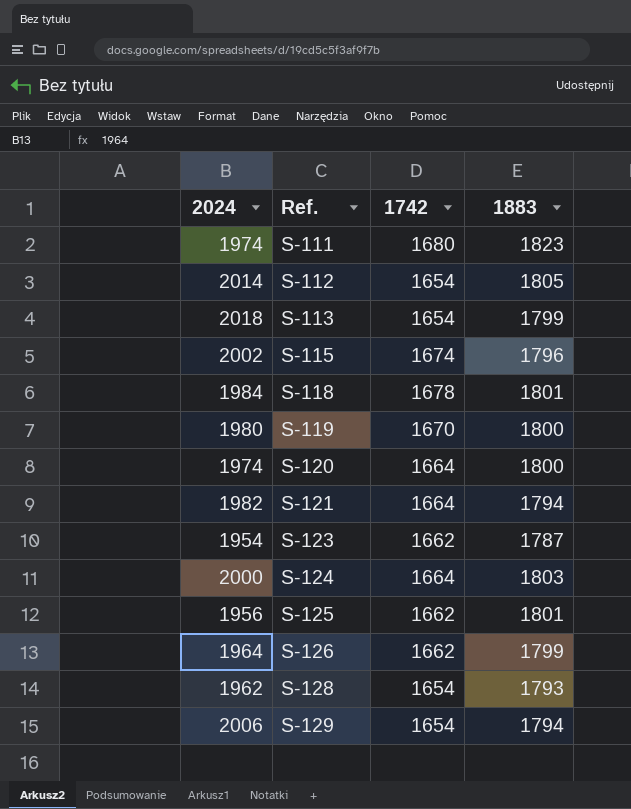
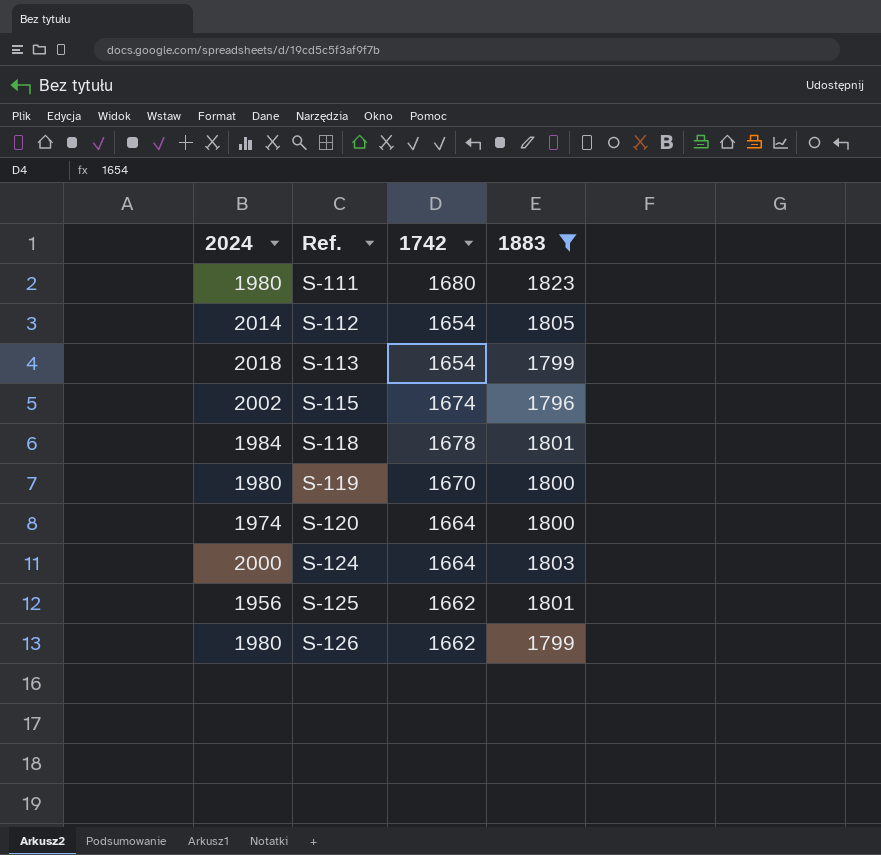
filter: none -> 1883 >= 1796
S-111 | 2024: 1974 -> 1980
S-126 | 2024: 1964 -> 1980

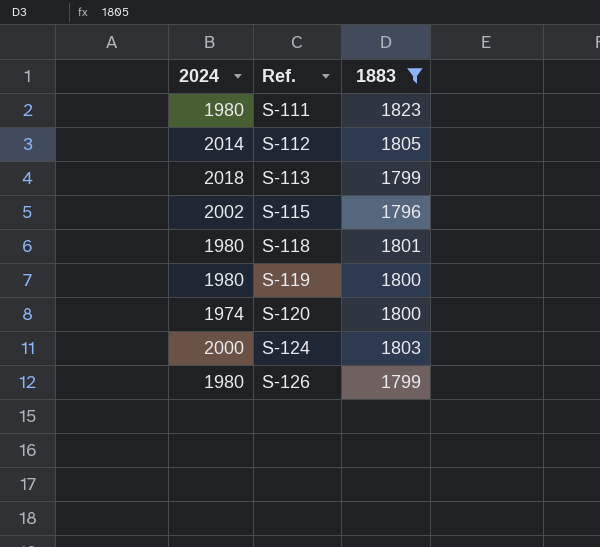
column 1742 | position: 3 -> none
row S-125: 1956 | 1662 | 1801 -> none
S-118 | 2024: 1984 -> 1980

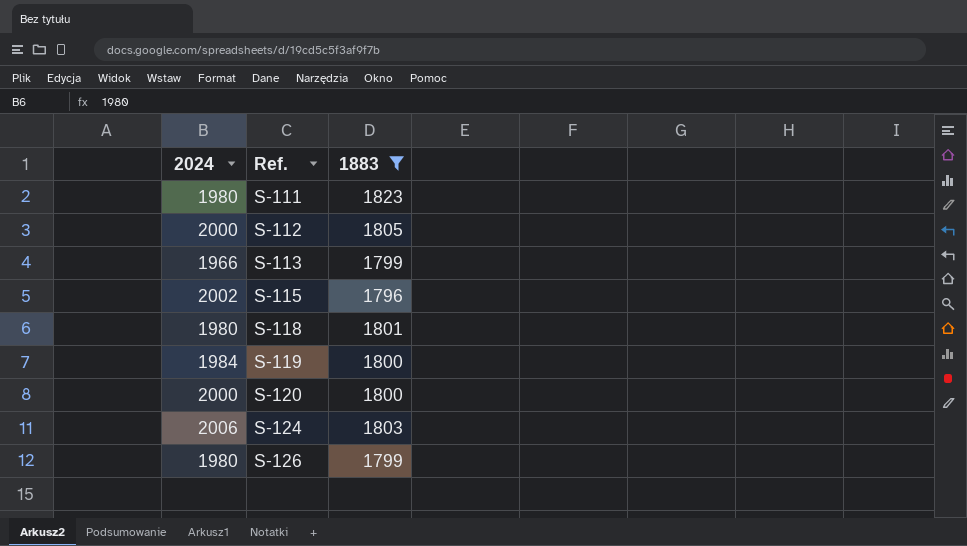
S-112 | 2024: 2014 -> 2000
S-113 | 2024: 2018 -> 1966
S-119 | 2024: 1980 -> 1984
S-120 | 2024: 1974 -> 2000
S-124 | 2024: 2000 -> 2006

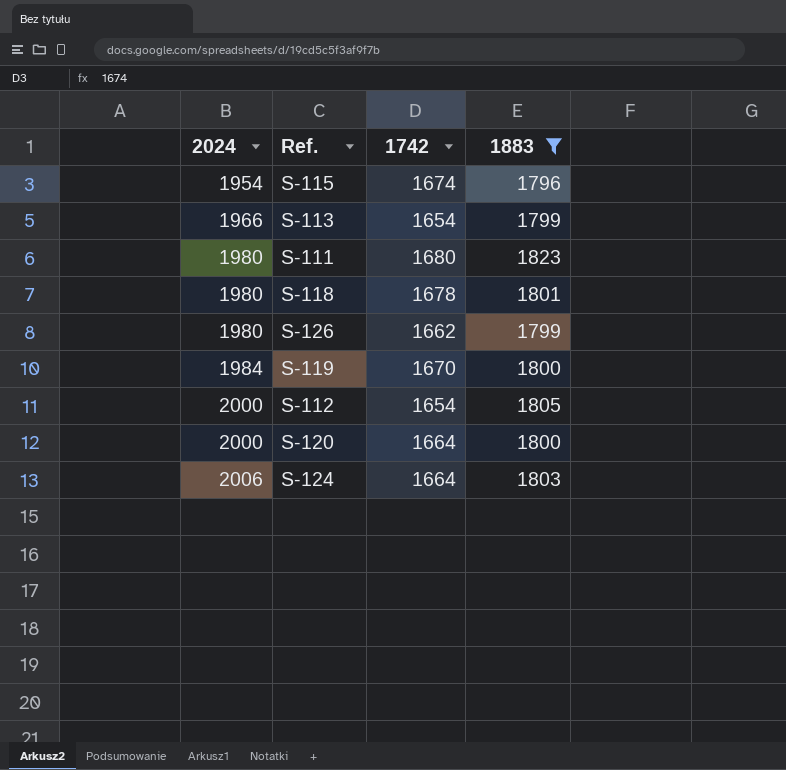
row order: Ref. ascending -> 2024 ascending
column 1742 | position: none -> 3
S-115 | 2024: 2002 -> 1954

